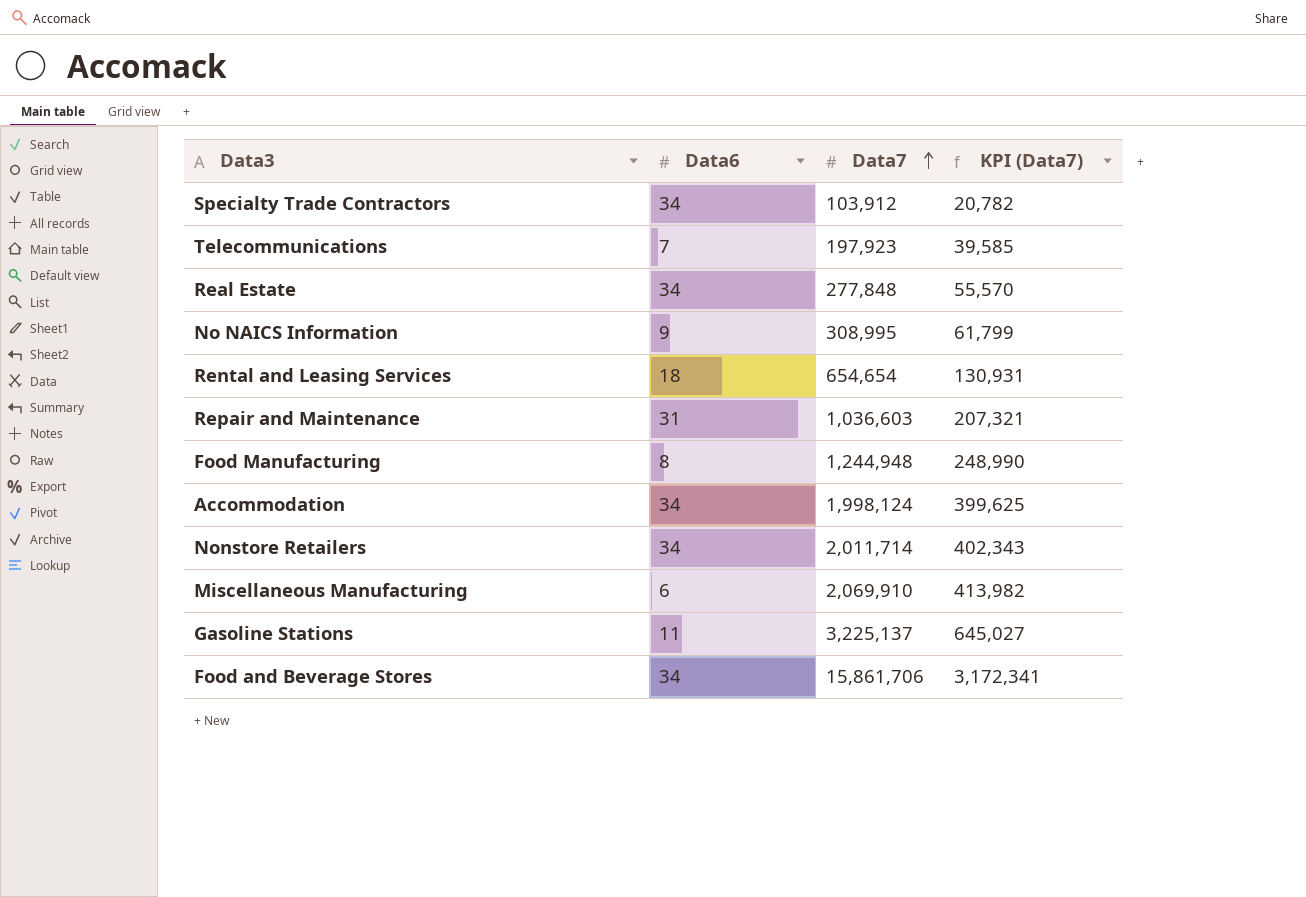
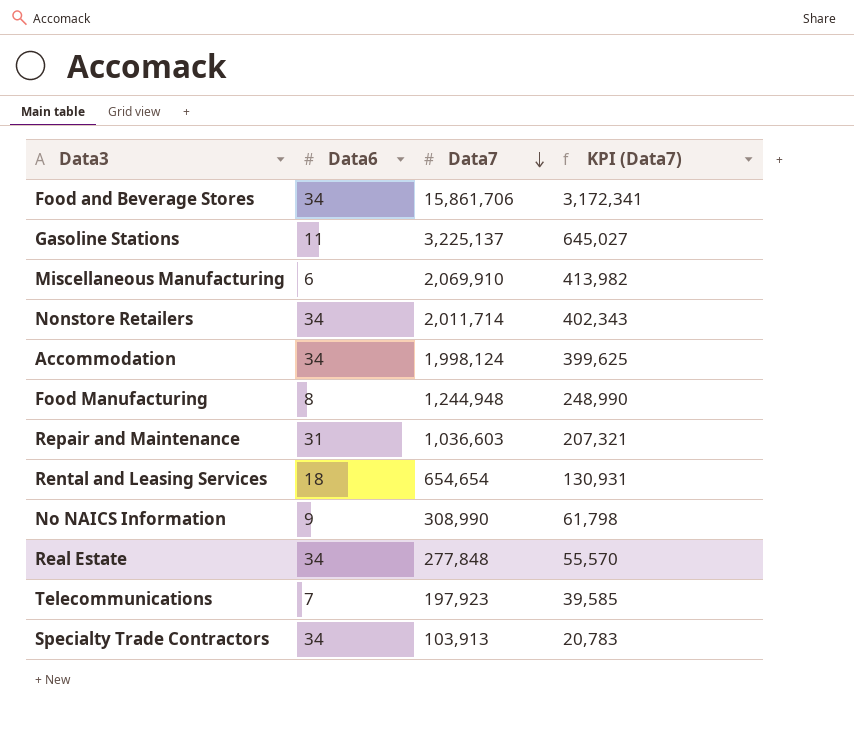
row order: Data7 ascending -> Data7 descending
No NAICS Information | Data7: 308,995 -> 308,990
No NAICS Information | KPI (Data7): 61,799 -> 61,798
Specialty Trade Contractors | Data7: 103,912 -> 103,913
Specialty Trade Contractors | KPI (Data7): 20,782 -> 20,783

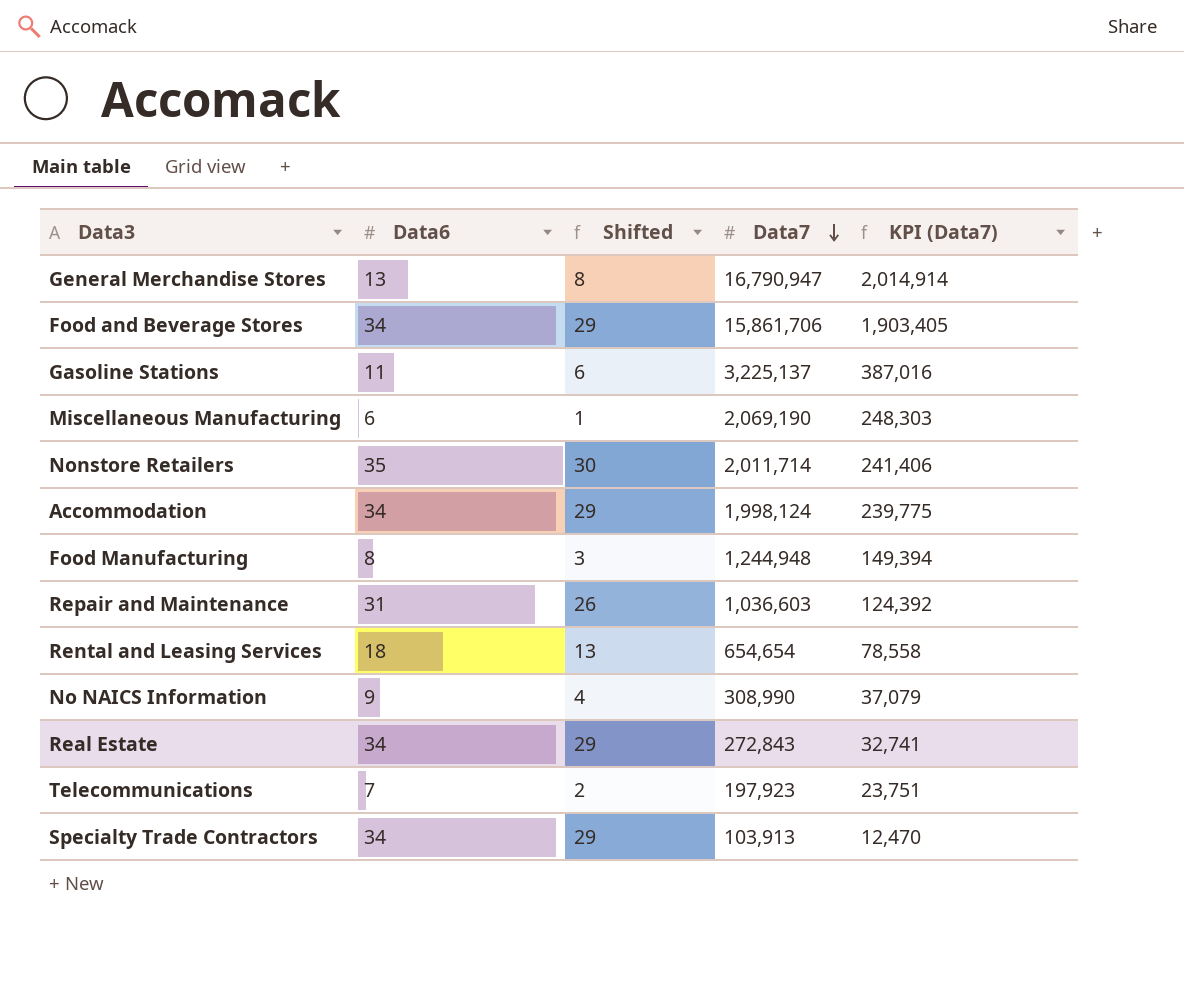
column Shifted | formula: none -> [Data6] - 5
column KPI (Data7) | formula: [Data7] * 0.2 -> [Data7] * 0.12
row General Merchandise Stores: none -> 13 | 8 | 16,790,947 | 2,014,914
Miscellaneous Manufacturing | Data7: 2,069,910 -> 2,069,190
Nonstore Retailers | Data6: 34 -> 35
Real Estate | Data7: 277,848 -> 272,843

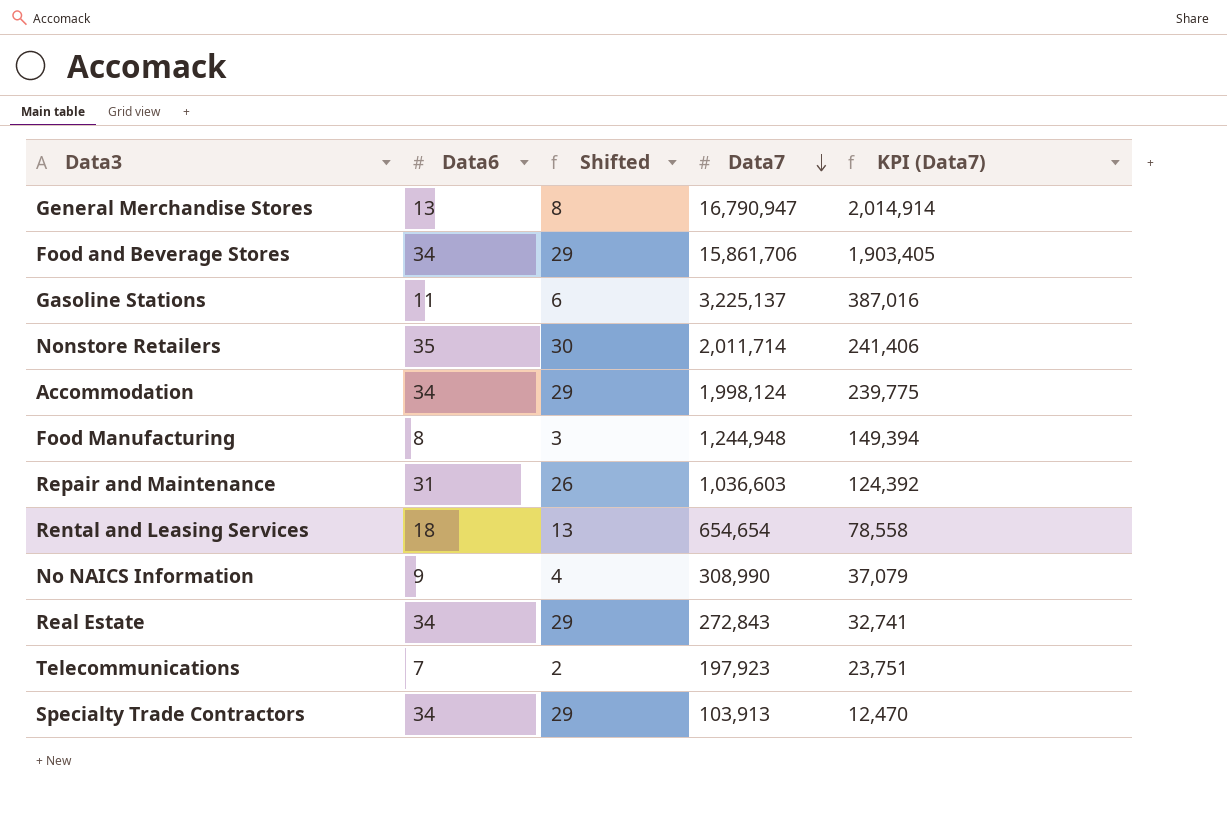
row Miscellaneous Manufacturing: 6 | 1 | 2,069,190 | 248,303 -> none

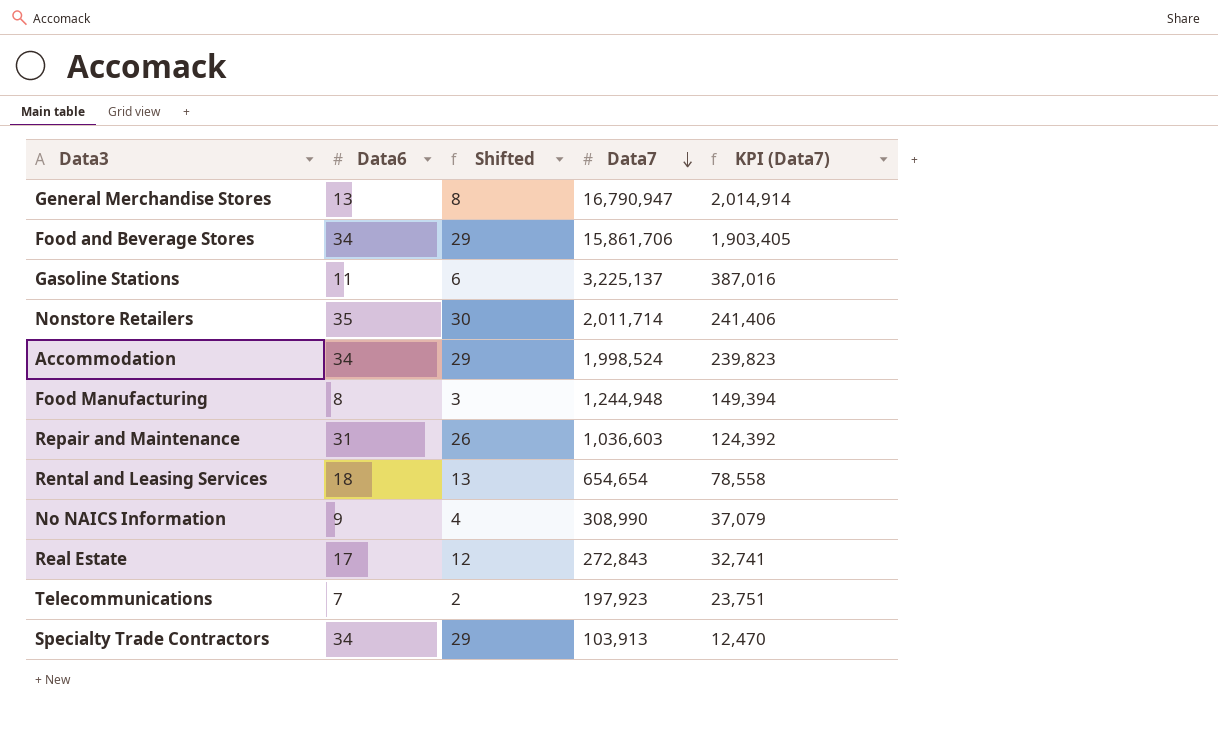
Accommodation | Data7: 1,998,124 -> 1,998,524
Accommodation | KPI (Data7): 239,775 -> 239,823
Real Estate | Data6: 34 -> 17
Real Estate | Shifted: 29 -> 12

